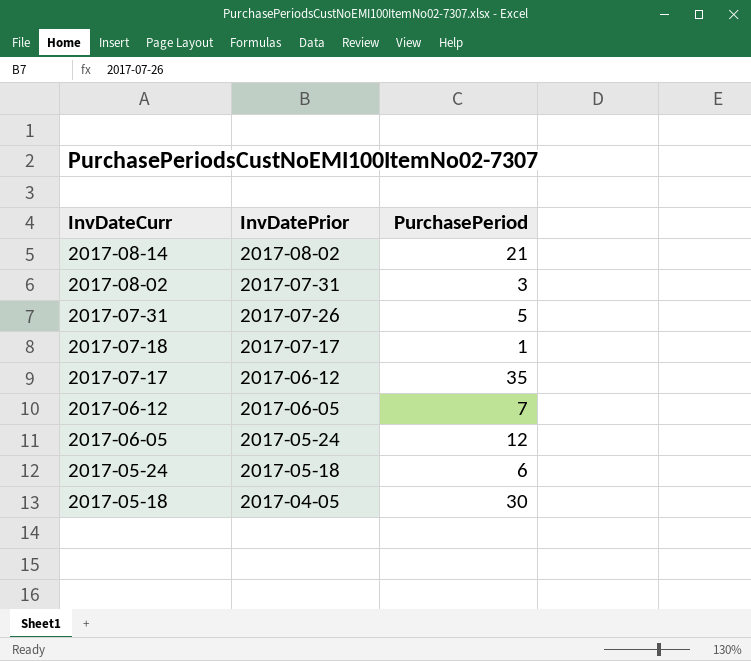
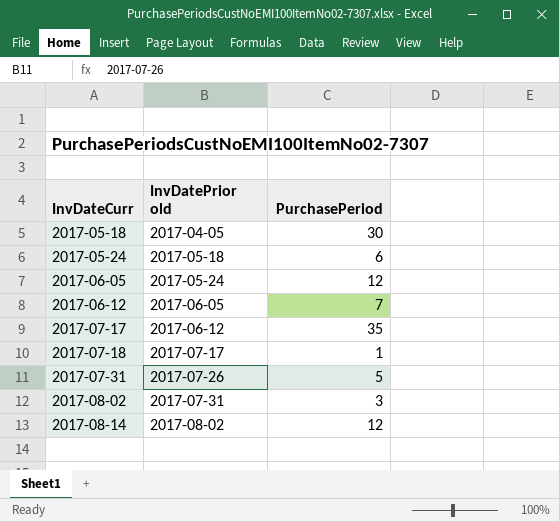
row order: InvDateCurr descending -> InvDateCurr ascending
column name: InvDatePrior -> InvDatePrior old
2017-08-14 | PurchasePeriod: 21 -> 12

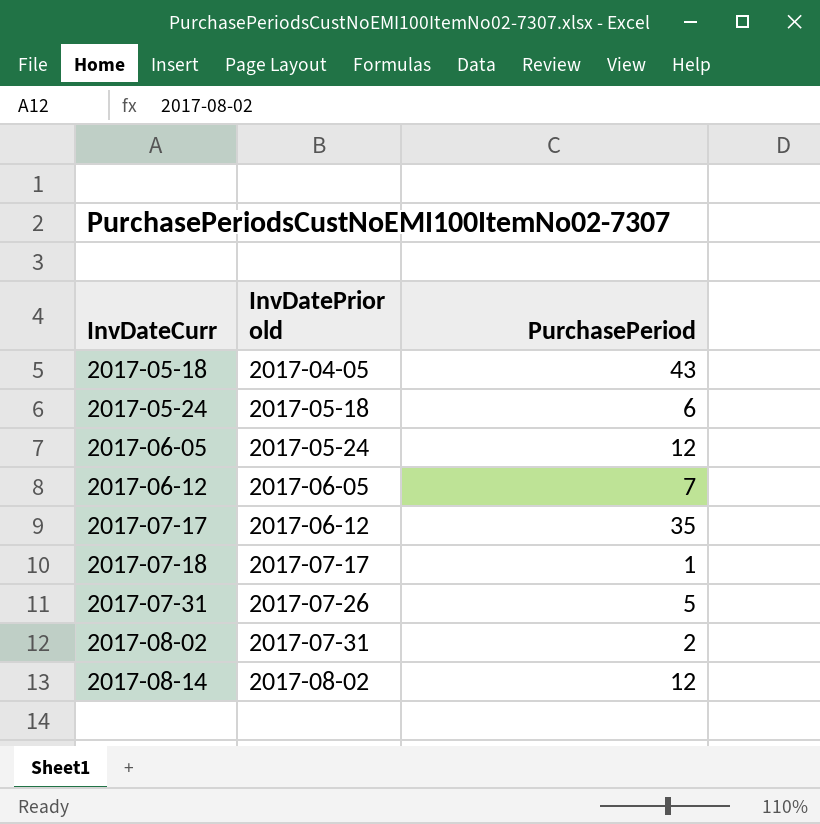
2017-05-18 | PurchasePeriod: 30 -> 43
2017-08-02 | PurchasePeriod: 3 -> 2

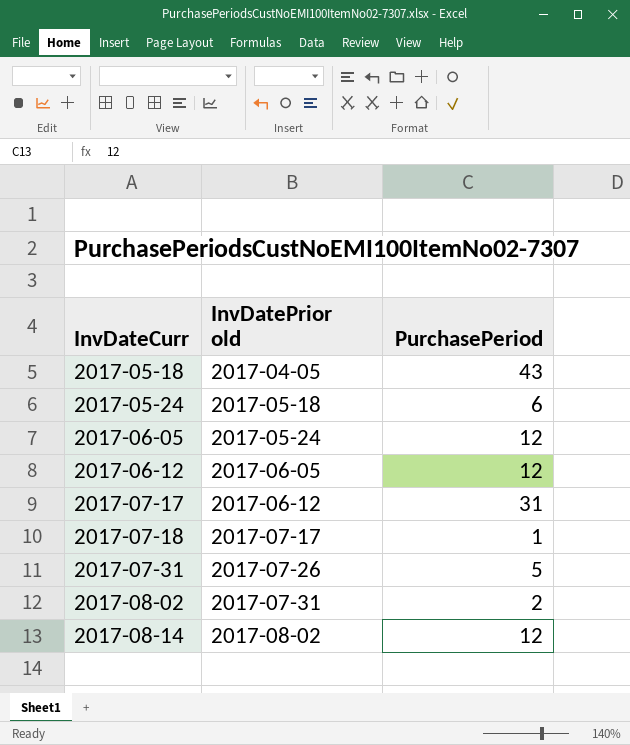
2017-06-12 | PurchasePeriod: 7 -> 12
2017-07-17 | PurchasePeriod: 35 -> 31

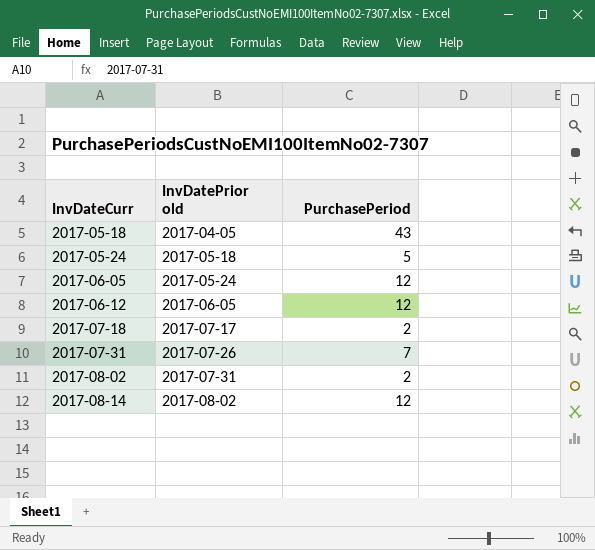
row 2017-07-17: 2017-06-12 | 31 -> none
2017-05-24 | PurchasePeriod: 6 -> 5
2017-07-18 | PurchasePeriod: 1 -> 2
2017-07-31 | PurchasePeriod: 5 -> 7

